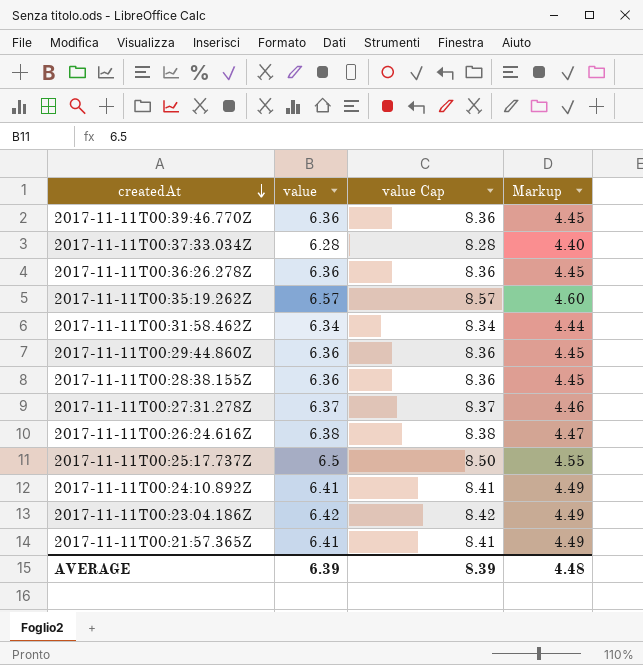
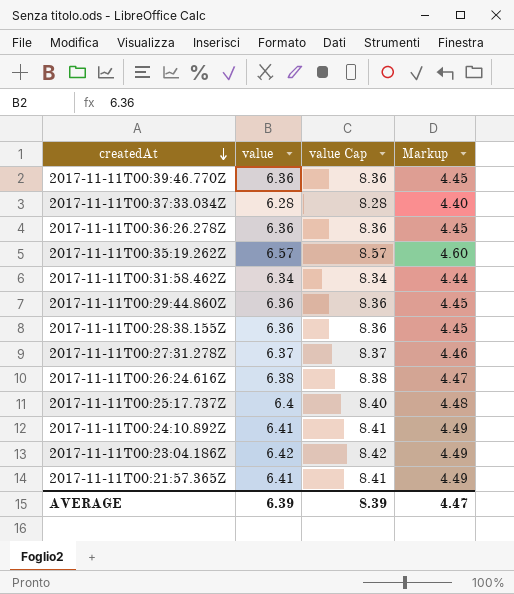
2017-11-11T00:25:17.737Z | value: 6.5 -> 6.4
2017-11-11T00:25:17.737Z | value Cap: 8.50 -> 8.40
2017-11-11T00:25:17.737Z | Markup: 4.55 -> 4.48
AVERAGE | Markup: 4.48 -> 4.47

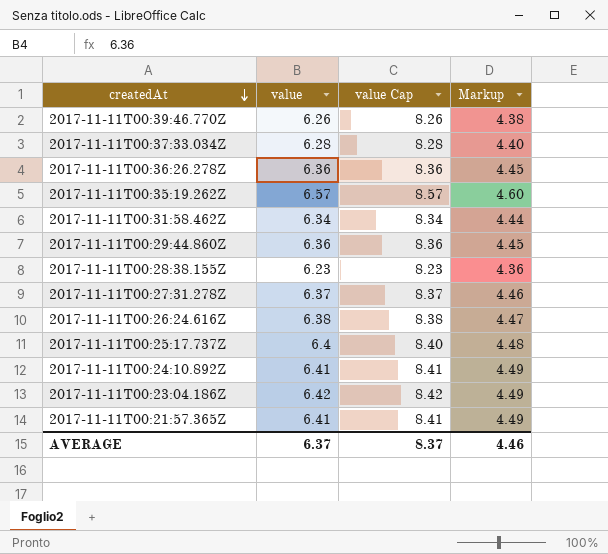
2017-11-11T00:39:46.770Z | value: 6.36 -> 6.26
2017-11-11T00:39:46.770Z | value Cap: 8.36 -> 8.26
2017-11-11T00:39:46.770Z | Markup: 4.45 -> 4.38
2017-11-11T00:28:38.155Z | value: 6.36 -> 6.23
2017-11-11T00:28:38.155Z | value Cap: 8.36 -> 8.23
2017-11-11T00:28:38.155Z | Markup: 4.45 -> 4.36
AVERAGE | value: 6.39 -> 6.37
AVERAGE | value Cap: 8.39 -> 8.37
AVERAGE | Markup: 4.47 -> 4.46

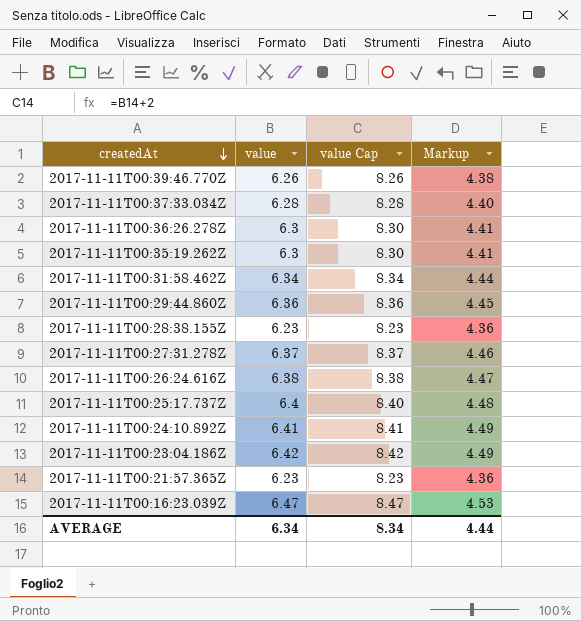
2017-11-11T00:36:26.278Z | value: 6.36 -> 6.3
2017-11-11T00:36:26.278Z | value Cap: 8.36 -> 8.30
2017-11-11T00:36:26.278Z | Markup: 4.45 -> 4.41
2017-11-11T00:35:19.262Z | value: 6.57 -> 6.3
2017-11-11T00:35:19.262Z | value Cap: 8.57 -> 8.30
2017-11-11T00:35:19.262Z | Markup: 4.60 -> 4.41
2017-11-11T00:21:57.365Z | value: 6.41 -> 6.23
2017-11-11T00:21:57.365Z | value Cap: 8.41 -> 8.23
2017-11-11T00:21:57.365Z | Markup: 4.49 -> 4.36
row 2017-11-11T00:16:23.039Z: none -> 6.47 | 8.47 | 4.53
AVERAGE | value: 6.37 -> 6.34
AVERAGE | value Cap: 8.37 -> 8.34
AVERAGE | Markup: 4.46 -> 4.44

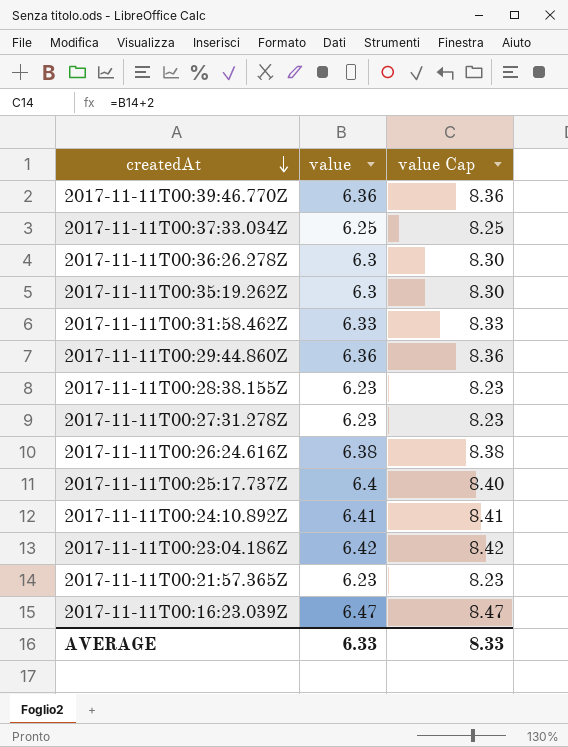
column Markup | formula: [value] * 0.7 -> none
2017-11-11T00:39:46.770Z | value: 6.26 -> 6.36
2017-11-11T00:39:46.770Z | value Cap: 8.26 -> 8.36
2017-11-11T00:37:33.034Z | value: 6.28 -> 6.25
2017-11-11T00:37:33.034Z | value Cap: 8.28 -> 8.25
2017-11-11T00:31:58.462Z | value: 6.34 -> 6.33
2017-11-11T00:31:58.462Z | value Cap: 8.34 -> 8.33
2017-11-11T00:27:31.278Z | value: 6.37 -> 6.23
2017-11-11T00:27:31.278Z | value Cap: 8.37 -> 8.23
AVERAGE | value: 6.34 -> 6.33
AVERAGE | value Cap: 8.34 -> 8.33

